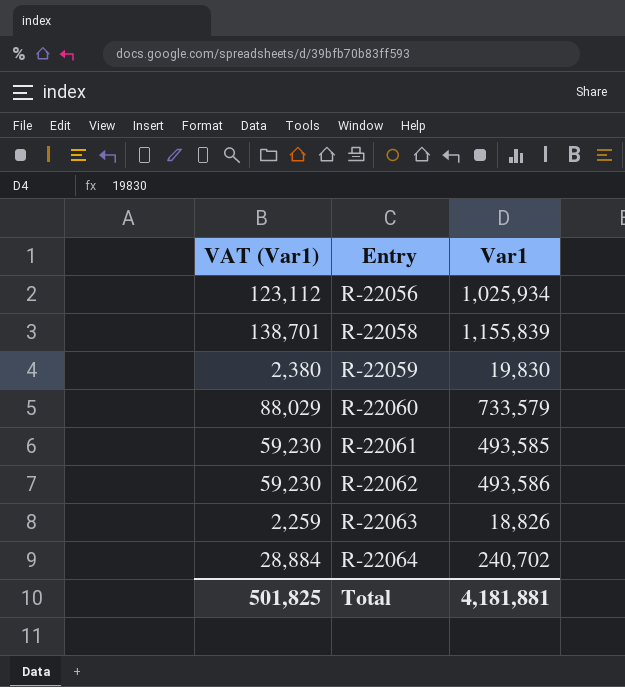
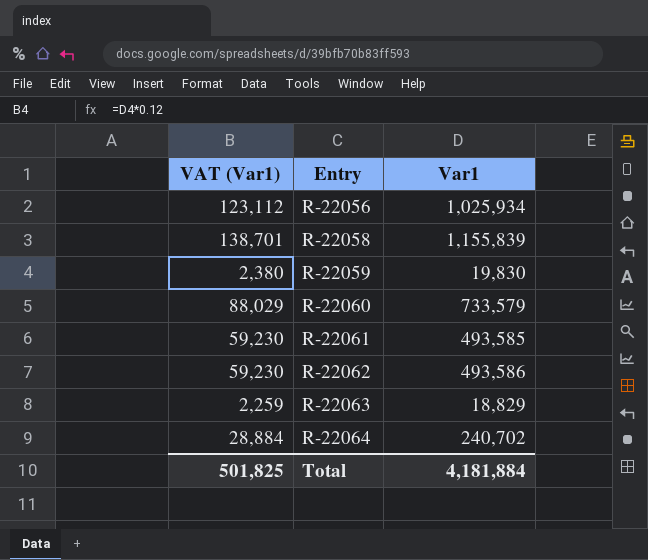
R-22063 | Var1: 18,826 -> 18,829
Total | Var1: 4,181,881 -> 4,181,884

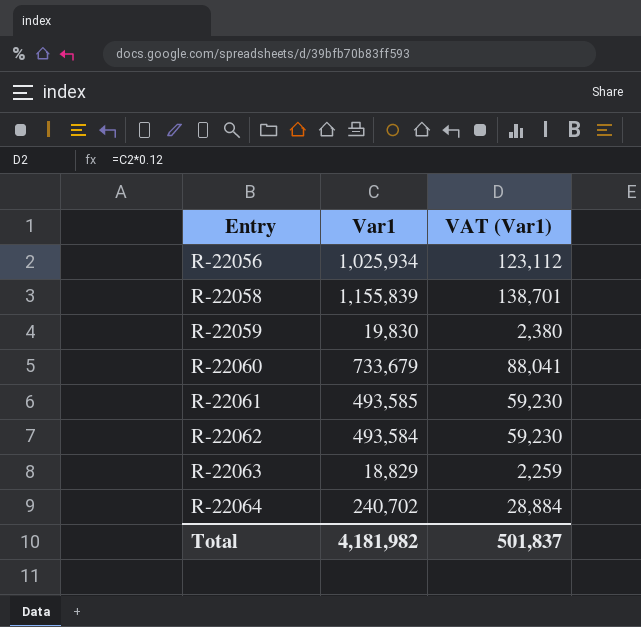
column VAT (Var1) | position: 1 -> 3
R-22060 | Var1: 733,579 -> 733,679
R-22060 | VAT (Var1): 88,029 -> 88,041
R-22062 | Var1: 493,586 -> 493,584
Total | Var1: 4,181,884 -> 4,181,982
Total | VAT (Var1): 501,825 -> 501,837

